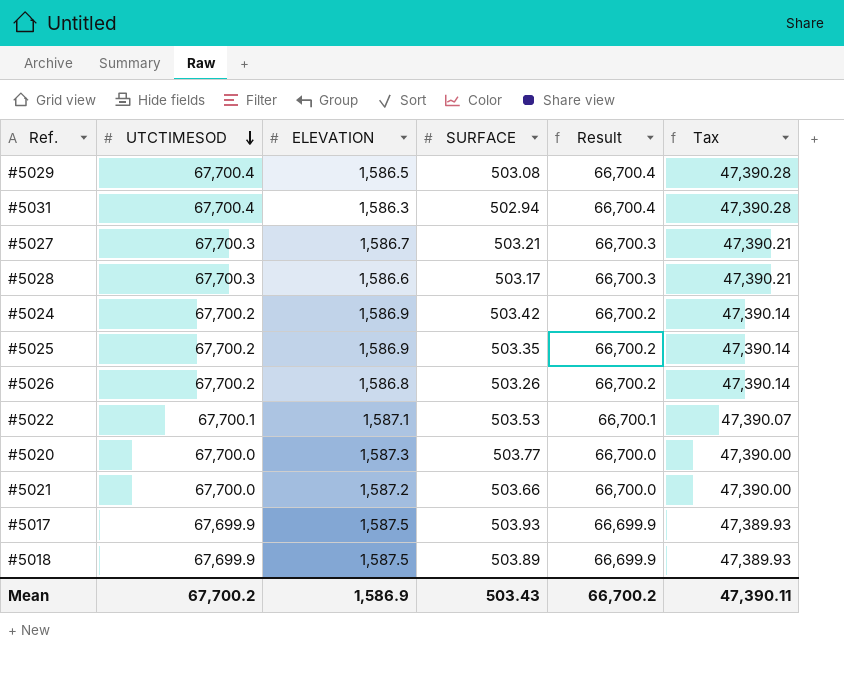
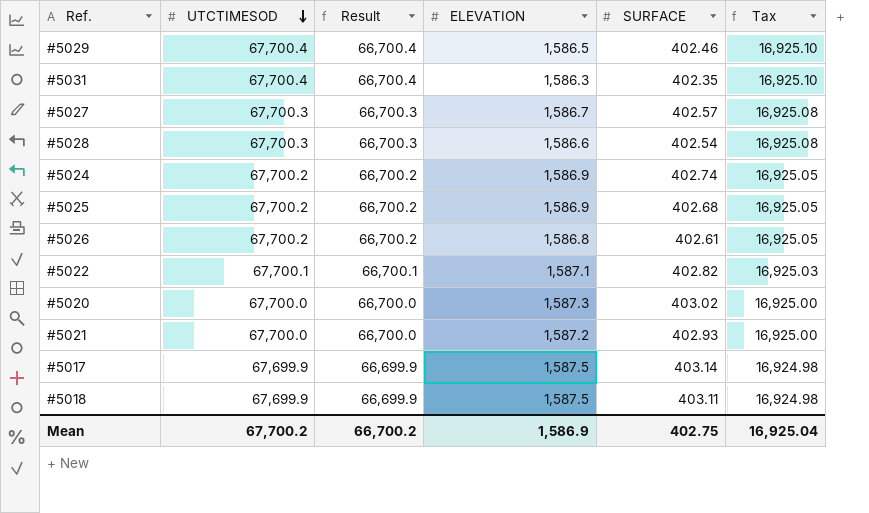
column Result | position: 5 -> 3
column Tax | formula: [UTCTIMESOD] * 0.7 -> [UTCTIMESOD] * 0.25
#5029 | SURFACE: 503.08 -> 402.46
#5031 | SURFACE: 502.94 -> 402.35
#5027 | SURFACE: 503.21 -> 402.57
#5028 | SURFACE: 503.17 -> 402.54
#5024 | SURFACE: 503.42 -> 402.74
#5025 | SURFACE: 503.35 -> 402.68
#5026 | SURFACE: 503.26 -> 402.61
#5022 | SURFACE: 503.53 -> 402.82
#5020 | SURFACE: 503.77 -> 403.02
#5021 | SURFACE: 503.66 -> 402.93
#5017 | SURFACE: 503.93 -> 403.14
#5018 | SURFACE: 503.89 -> 403.11
Mean | SURFACE: 503.43 -> 402.75
Mean | Tax: 47,390.11 -> 16,925.04

